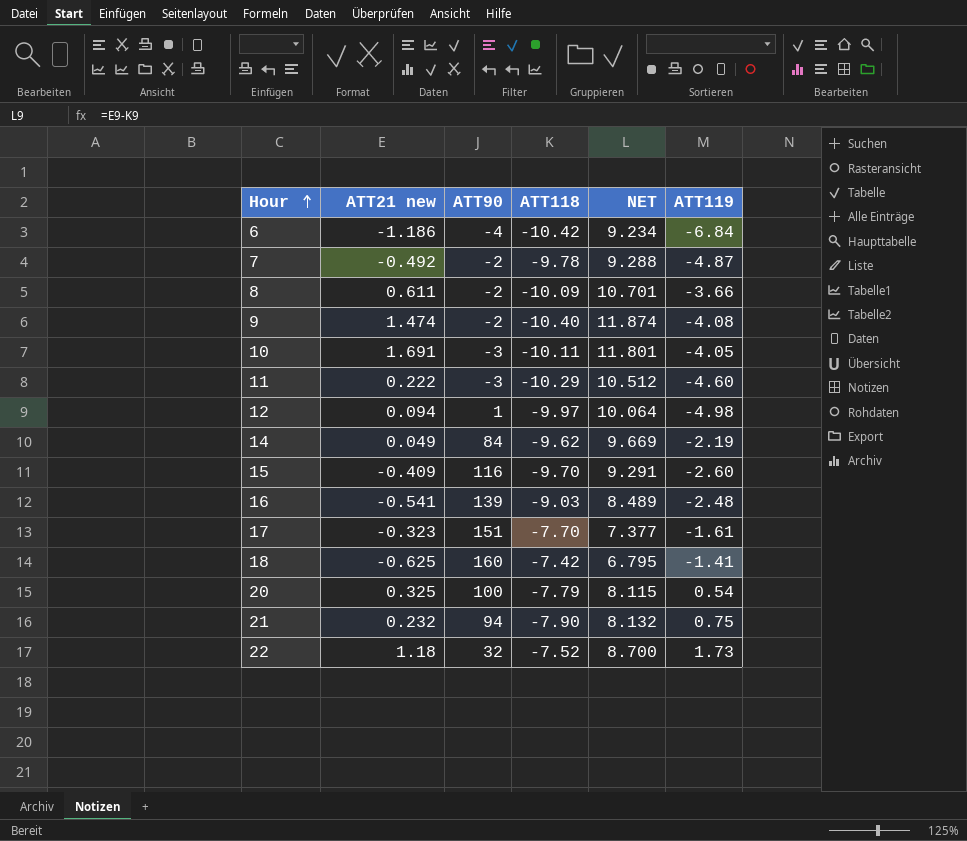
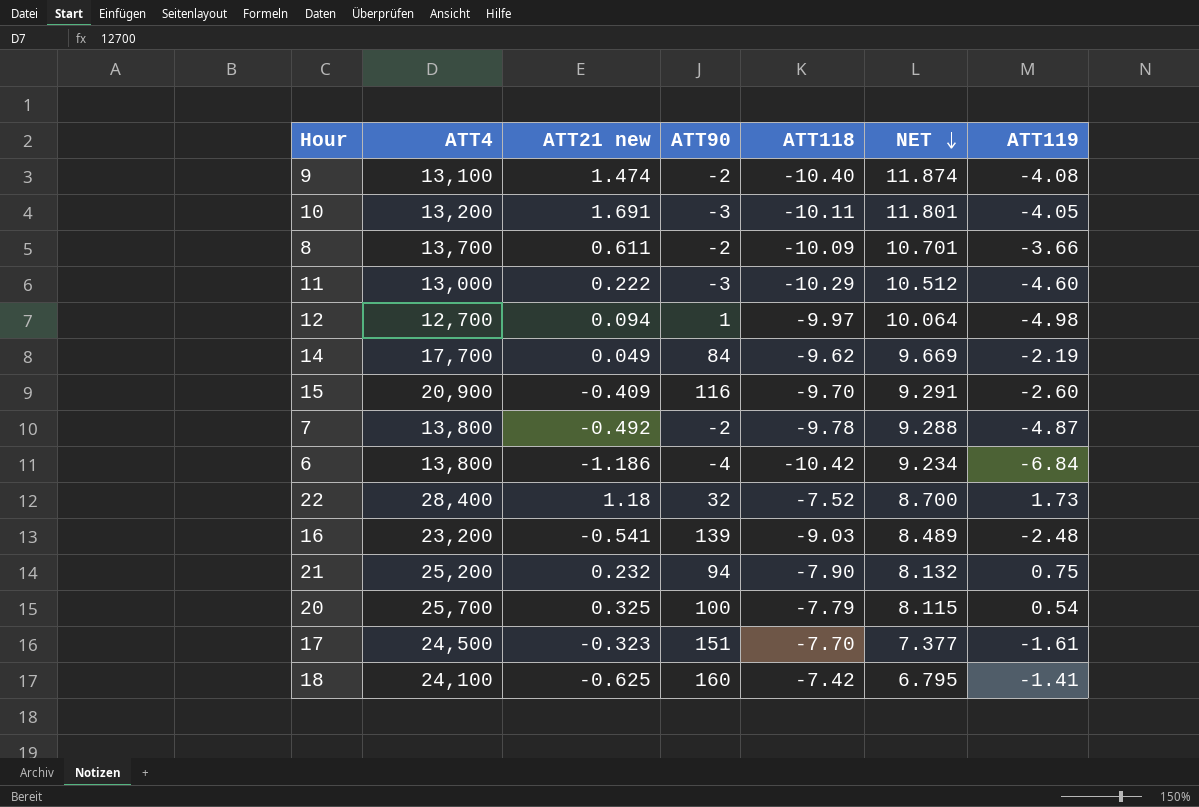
row order: Hour ascending -> NET descending
column ATT4 | position: none -> 2

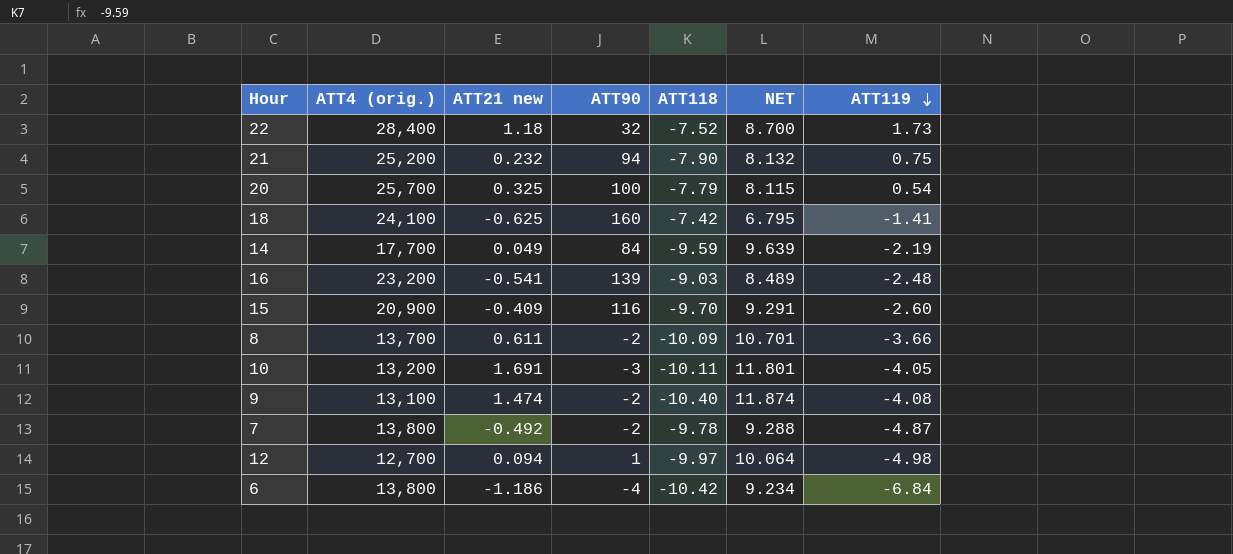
row order: NET descending -> ATT119 descending
column name: ATT4 -> ATT4 (orig.)
row 11: 13,000 | 0.222 | -3 | -10.29 | 10.512 | -4.60 -> none
row 17: 24,500 | -0.323 | 151 | -7.70 | 7.377 | -1.61 -> none
14 | ATT118: -9.62 -> -9.59
14 | NET: 9.669 -> 9.639

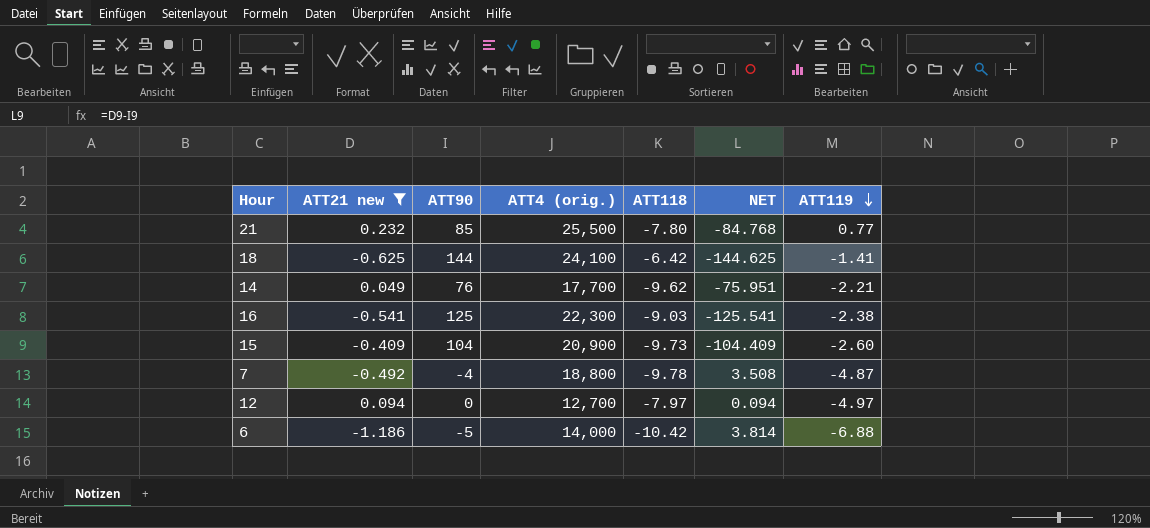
filter: none -> ATT21 new <= 0.232
column ATT4 (orig.) | position: 2 -> 4
column NET | formula: [ATT21 new] - [ATT118] -> [ATT21 new] - [ATT90]
21 | ATT90: 94 -> 85
21 | ATT4 (orig.): 25,200 -> 25,500
21 | ATT118: -7.90 -> -7.80
21 | ATT119: 0.75 -> 0.77
18 | ATT90: 160 -> 144
18 | ATT118: -7.42 -> -6.42
14 | ATT90: 84 -> 76
14 | ATT118: -9.59 -> -9.62
14 | ATT119: -2.19 -> -2.21
16 | ATT90: 139 -> 125
16 | ATT4 (orig.): 23,200 -> 22,300
16 | ATT119: -2.48 -> -2.38
15 | ATT90: 116 -> 104
15 | ATT118: -9.70 -> -9.73
7 | ATT90: -2 -> -4
7 | ATT4 (orig.): 13,800 -> 18,800
12 | ATT90: 1 -> 0
12 | ATT118: -9.97 -> -7.97
12 | ATT119: -4.98 -> -4.97
6 | ATT90: -4 -> -5
6 | ATT4 (orig.): 13,800 -> 14,000
6 | ATT119: -6.84 -> -6.88

